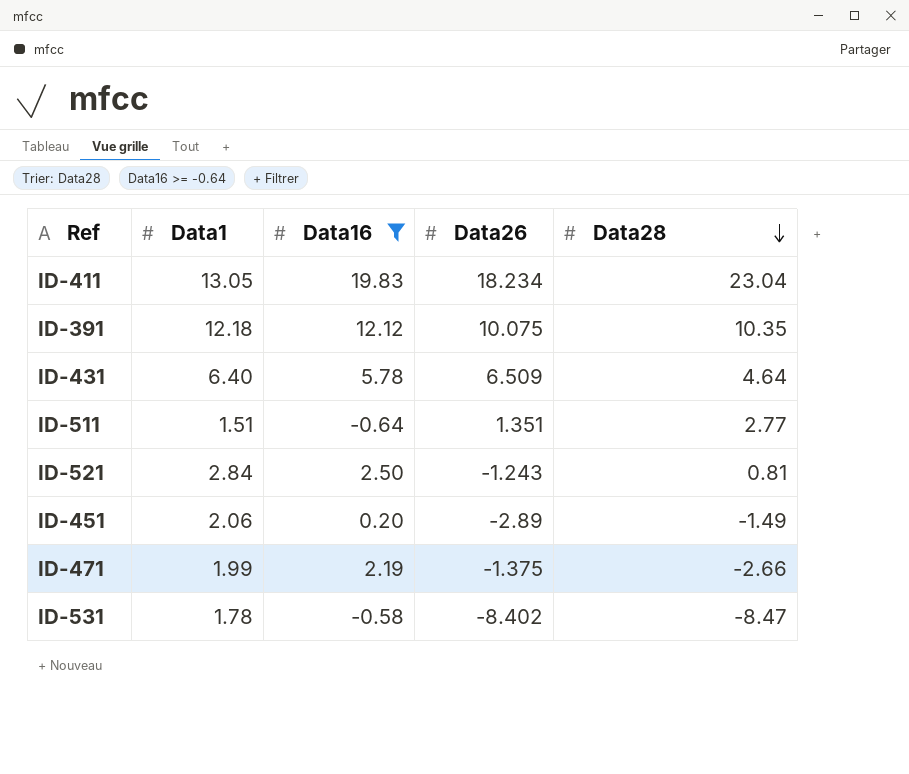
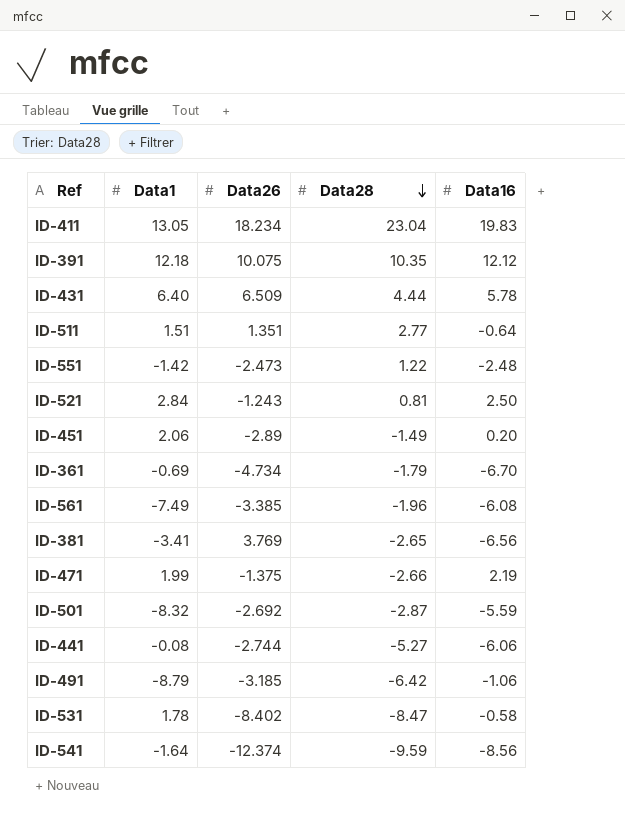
filter: Data16 >= -0.64 -> none
column Data16 | position: 3 -> 5
ID-431 | Data28: 4.64 -> 4.44

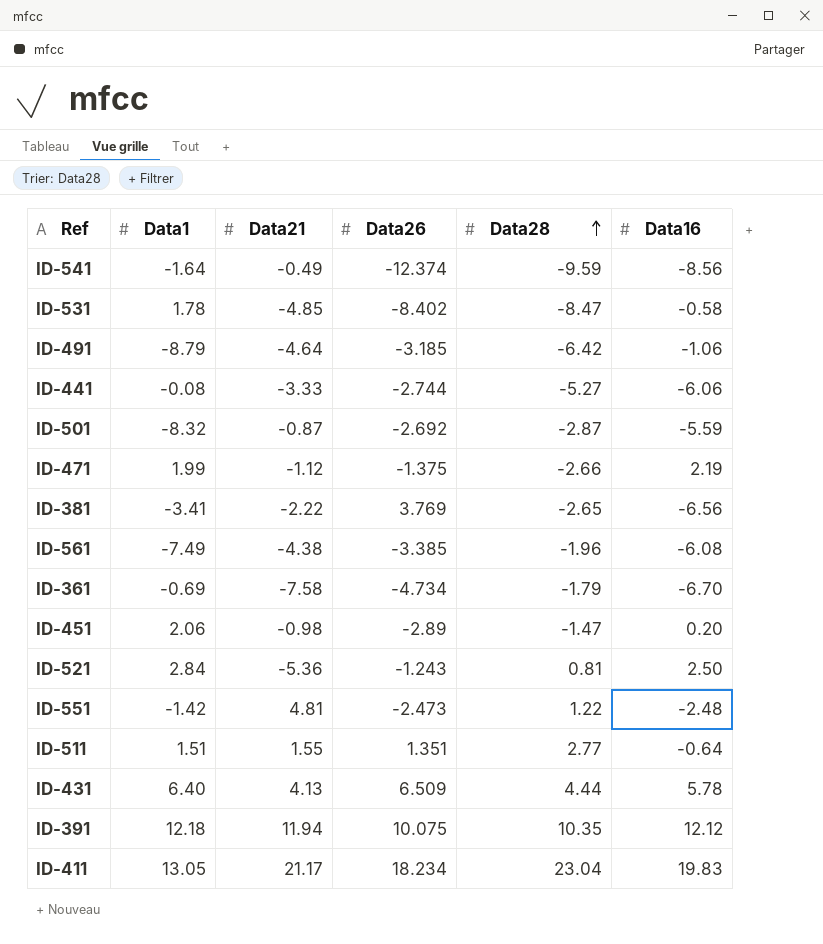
row order: Data28 descending -> Data28 ascending
column Data21 | position: none -> 3
ID-451 | Data28: -1.49 -> -1.47

